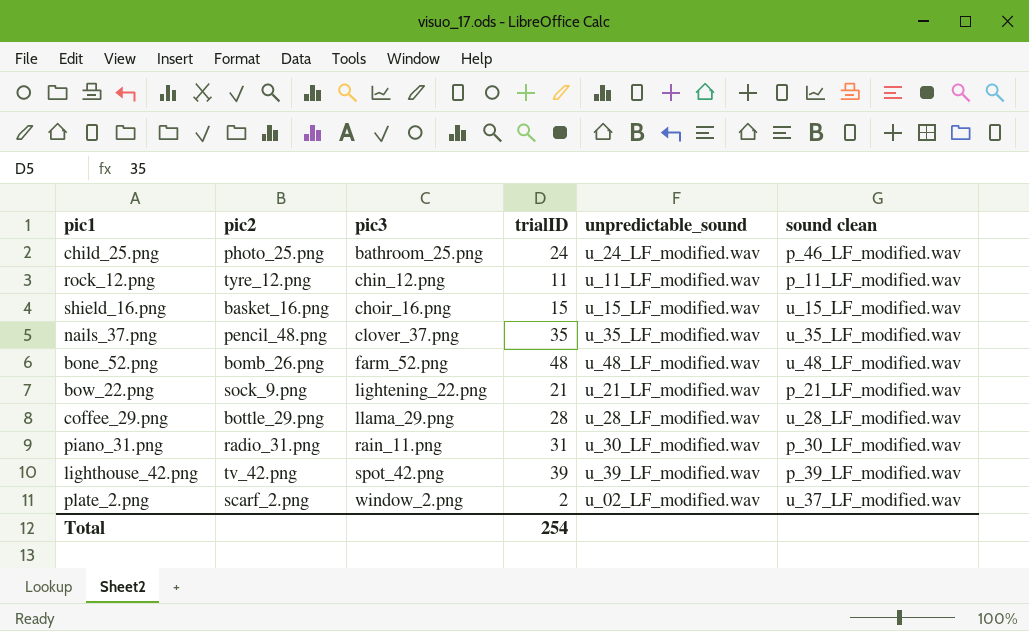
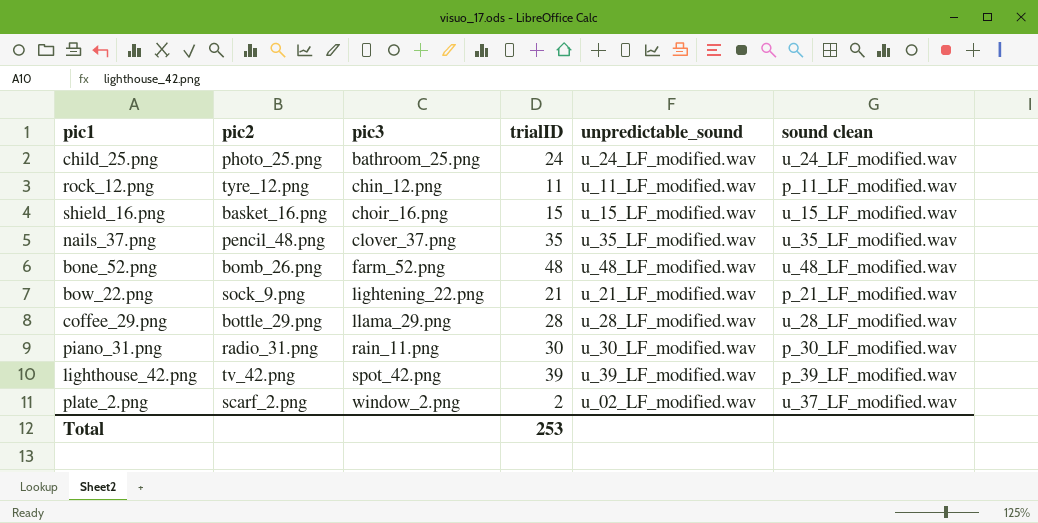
child_25.png | sound clean: p_46_LF_modified.wav -> u_24_LF_modified.wav
piano_31.png | trialID: 31 -> 30
Total | trialID: 254 -> 253

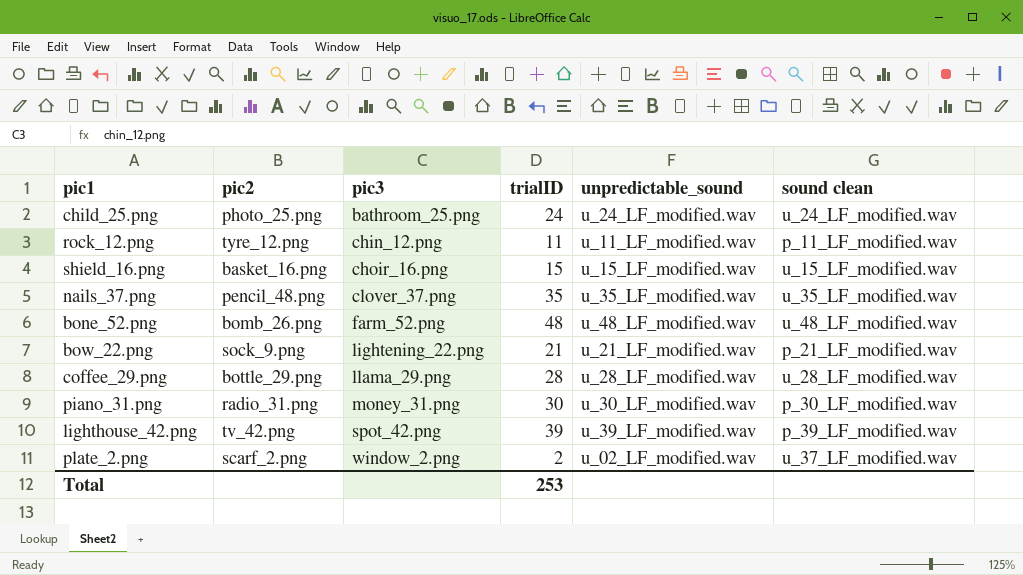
piano_31.png | pic3: rain_11.png -> money_31.png

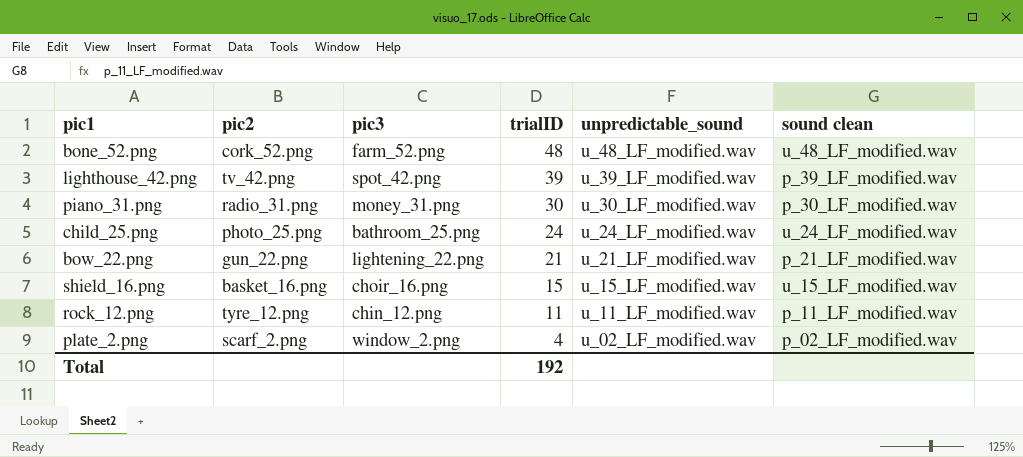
row order: pic3 ascending -> trialID descending
row nails_37.png: pencil_48.png | clover_37.png | 35 | u_35_LF_modified.wav | u_35_LF_modified.wav -> none
row coffee_29.png: bottle_29.png | llama_29.png | 28 | u_28_LF_modified.wav | u_28_LF_modified.wav -> none
bone_52.png | pic2: bomb_26.png -> cork_52.png
bow_22.png | pic2: sock_9.png -> gun_22.png
plate_2.png | trialID: 2 -> 4
plate_2.png | sound clean: u_37_LF_modified.wav -> p_02_LF_modified.wav
Total | trialID: 253 -> 192

